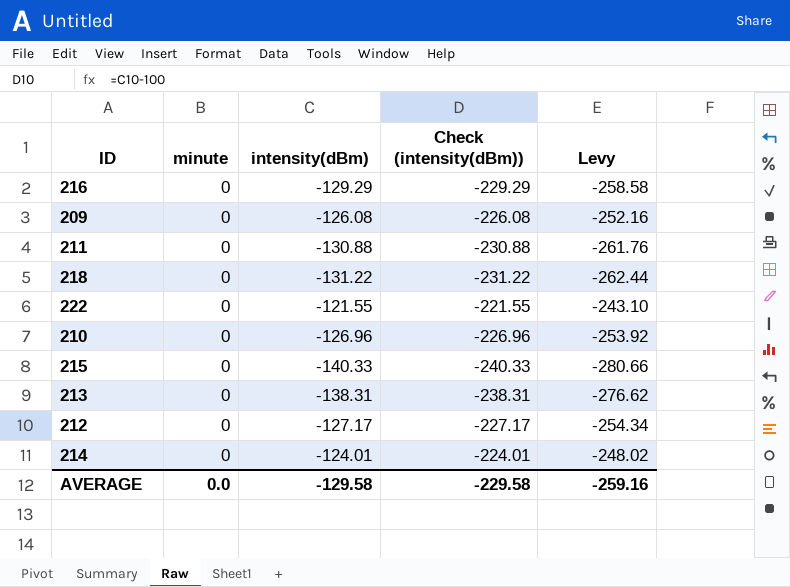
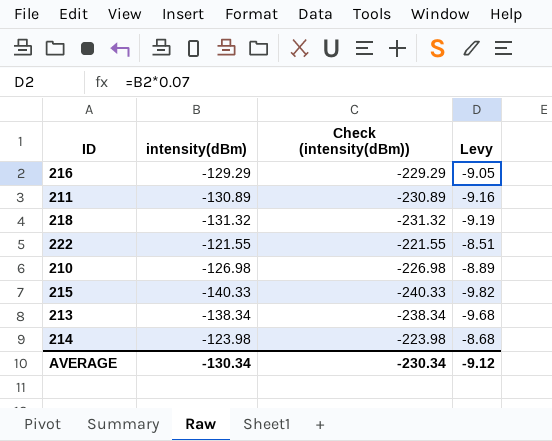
column minute | position: 2 -> none
column Levy | formula: [intensity(dBm)] * 2 -> [intensity(dBm)] * 0.07
row 209: 0 | -126.08 | -226.08 | -252.16 -> none
row 212: 0 | -127.17 | -227.17 | -254.34 -> none
211 | intensity(dBm): -130.88 -> -130.89
211 | Check (intensity(dBm)): -230.88 -> -230.89
218 | intensity(dBm): -131.22 -> -131.32
218 | Check (intensity(dBm)): -231.22 -> -231.32
210 | intensity(dBm): -126.96 -> -126.98
210 | Check (intensity(dBm)): -226.96 -> -226.98
213 | intensity(dBm): -138.31 -> -138.34
213 | Check (intensity(dBm)): -238.31 -> -238.34
214 | intensity(dBm): -124.01 -> -123.98
214 | Check (intensity(dBm)): -224.01 -> -223.98
AVERAGE | intensity(dBm): -129.58 -> -130.34
AVERAGE | Check (intensity(dBm)): -229.58 -> -230.34
AVERAGE | Levy: -259.16 -> -9.12

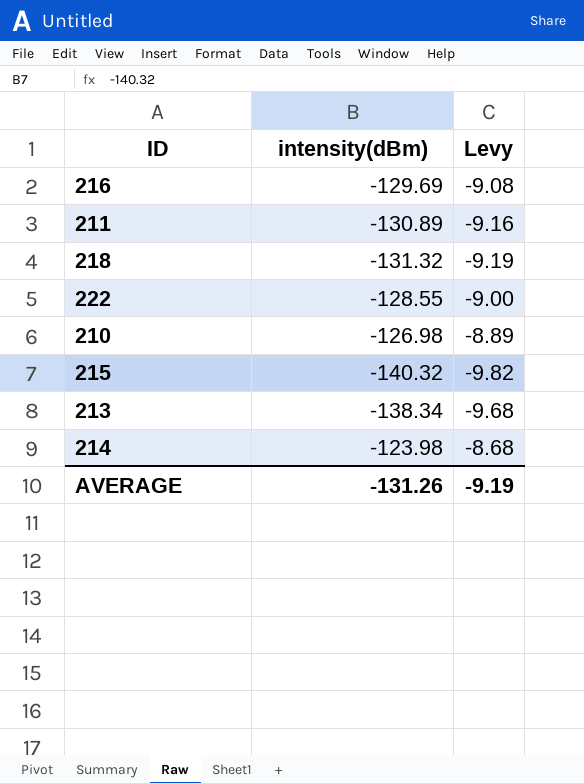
column Check (intensity(dBm)) | formula: [intensity(dBm)] - 100 -> none
216 | intensity(dBm): -129.29 -> -129.69
216 | Levy: -9.05 -> -9.08
222 | intensity(dBm): -121.55 -> -128.55
222 | Levy: -8.51 -> -9.00
215 | intensity(dBm): -140.33 -> -140.32
AVERAGE | intensity(dBm): -130.34 -> -131.26
AVERAGE | Levy: -9.12 -> -9.19

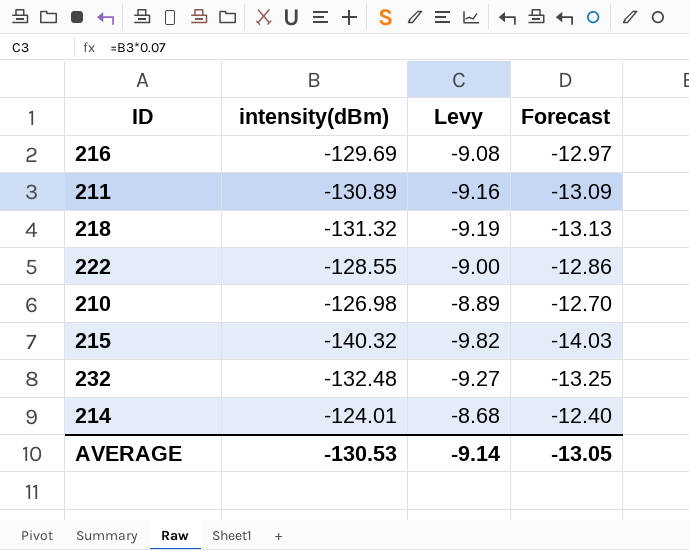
column Forecast | formula: none -> [intensity(dBm)] * 0.1
row 213: -138.34 | -9.68 -> none
row 232: none -> -132.48 | -9.27 | -13.25
214 | intensity(dBm): -123.98 -> -124.01
AVERAGE | intensity(dBm): -131.26 -> -130.53
AVERAGE | Levy: -9.19 -> -9.14

